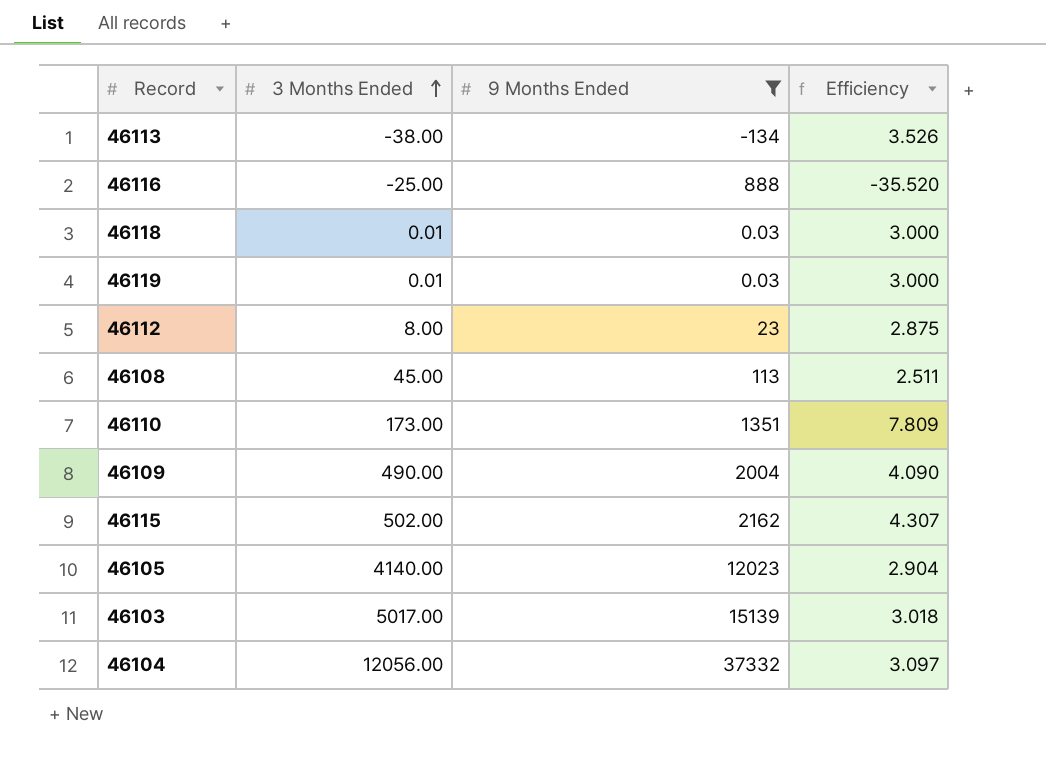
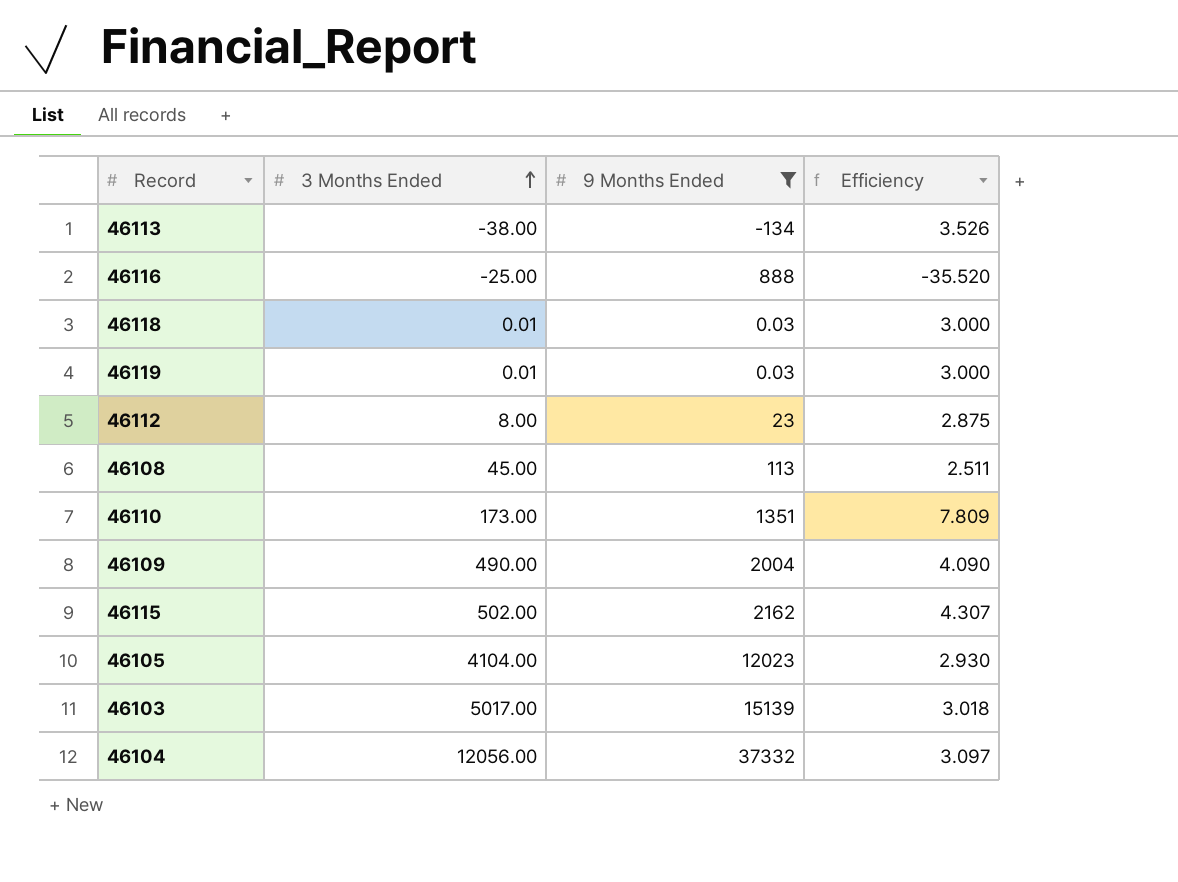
46105 | 3 Months Ended: 4140.00 -> 4104.00
46105 | Efficiency: 2.904 -> 2.930

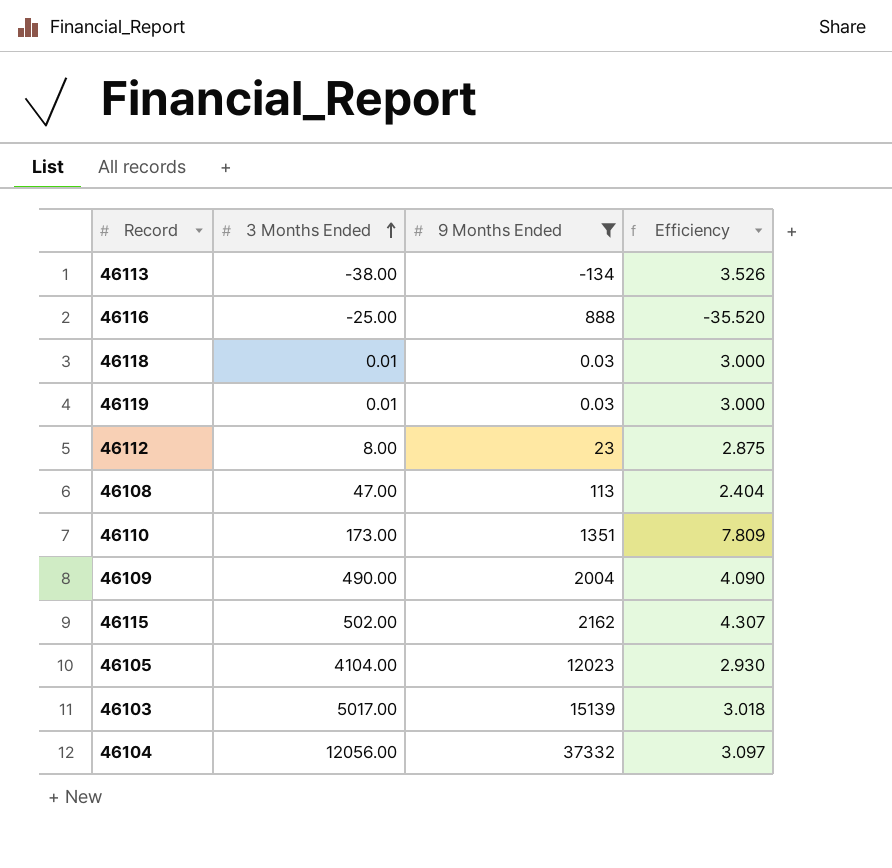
46108 | 3 Months Ended: 45.00 -> 47.00
46108 | Efficiency: 2.511 -> 2.404

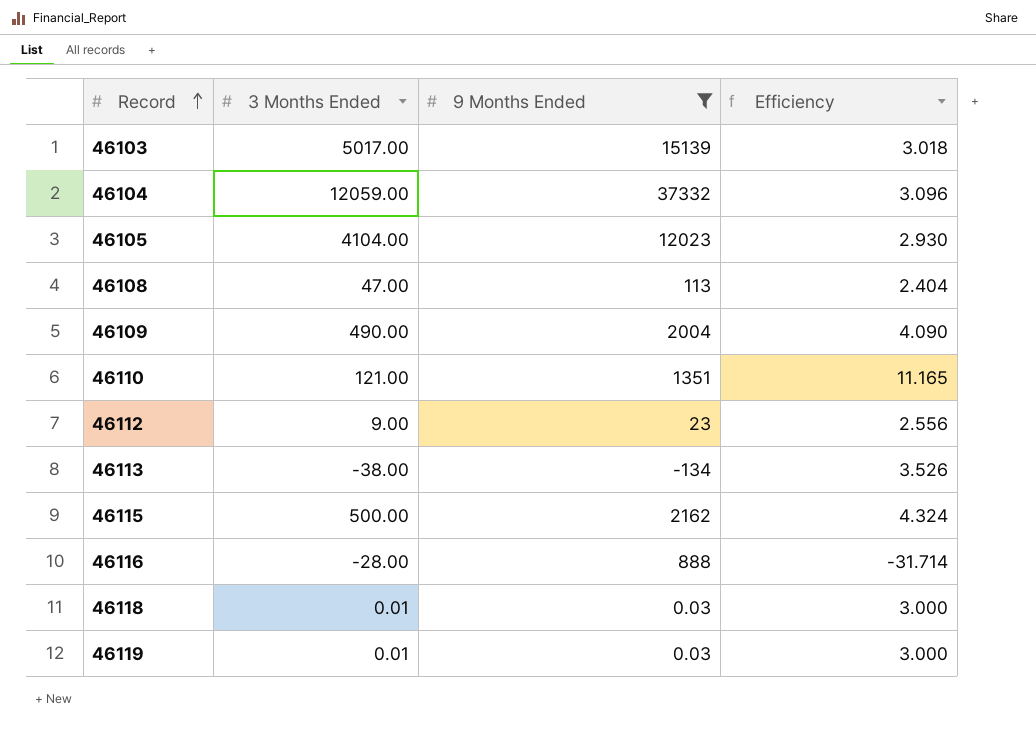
row order: 3 Months Ended ascending -> Record ascending
46104 | 3 Months Ended: 12056.00 -> 12059.00
46104 | Efficiency: 3.097 -> 3.096
46110 | 3 Months Ended: 173.00 -> 121.00
46110 | Efficiency: 7.809 -> 11.165
46112 | 3 Months Ended: 8.00 -> 9.00
46112 | Efficiency: 2.875 -> 2.556
46115 | 3 Months Ended: 502.00 -> 500.00
46115 | Efficiency: 4.307 -> 4.324
46116 | 3 Months Ended: -25.00 -> -28.00
46116 | Efficiency: -35.520 -> -31.714

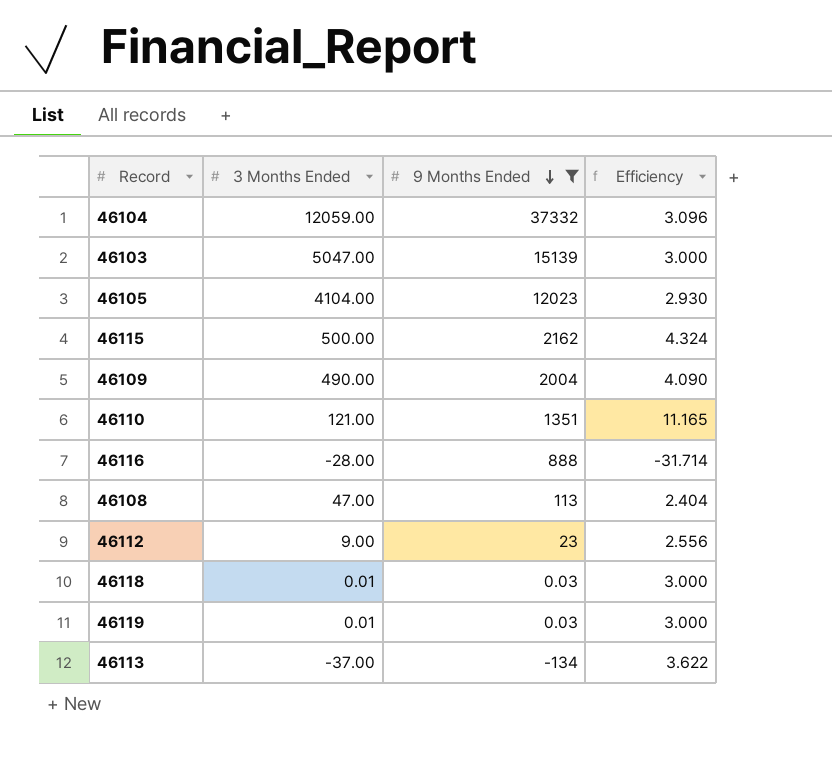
row order: Record ascending -> 9 Months Ended descending
46103 | 3 Months Ended: 5017.00 -> 5047.00
46103 | Efficiency: 3.018 -> 3.000
46113 | 3 Months Ended: -38.00 -> -37.00
46113 | Efficiency: 3.526 -> 3.622

